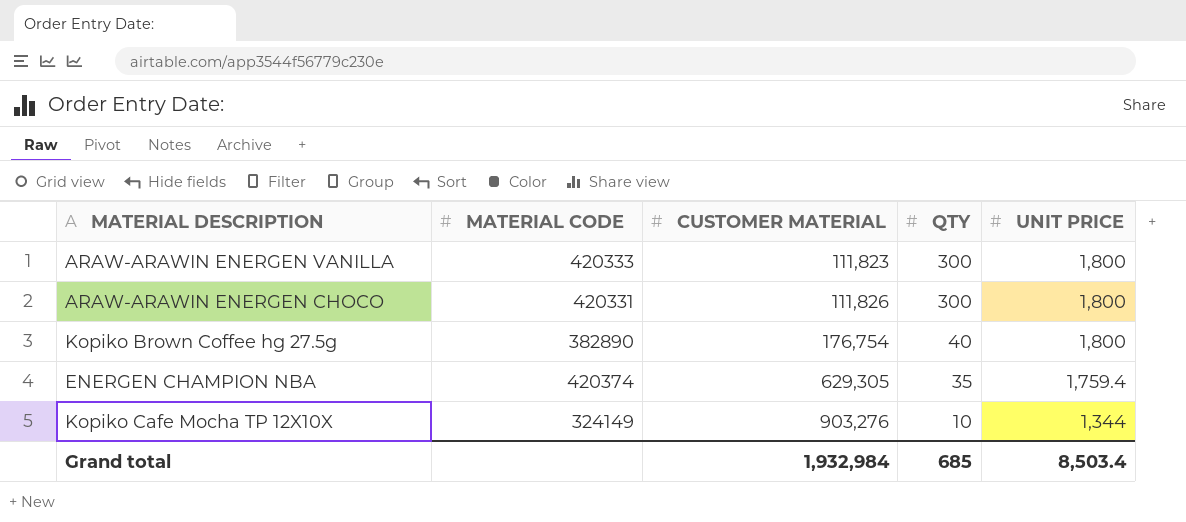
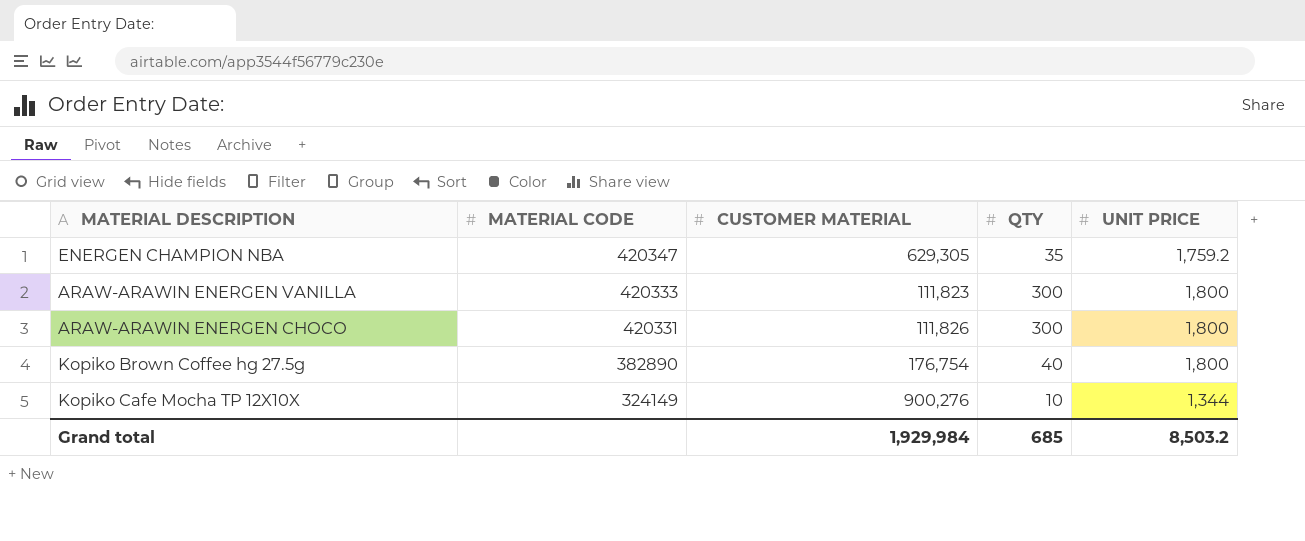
row order: CUSTOMER MATERIAL ascending -> MATERIAL CODE descending
ENERGEN CHAMPION NBA | MATERIAL CODE: 420374 -> 420347
ENERGEN CHAMPION NBA | UNIT PRICE: 1,759.4 -> 1,759.2
Kopiko Cafe Mocha TP 12X10X | CUSTOMER MATERIAL: 903,276 -> 900,276
Grand total | CUSTOMER MATERIAL: 1,932,984 -> 1,929,984
Grand total | UNIT PRICE: 8,503.4 -> 8,503.2

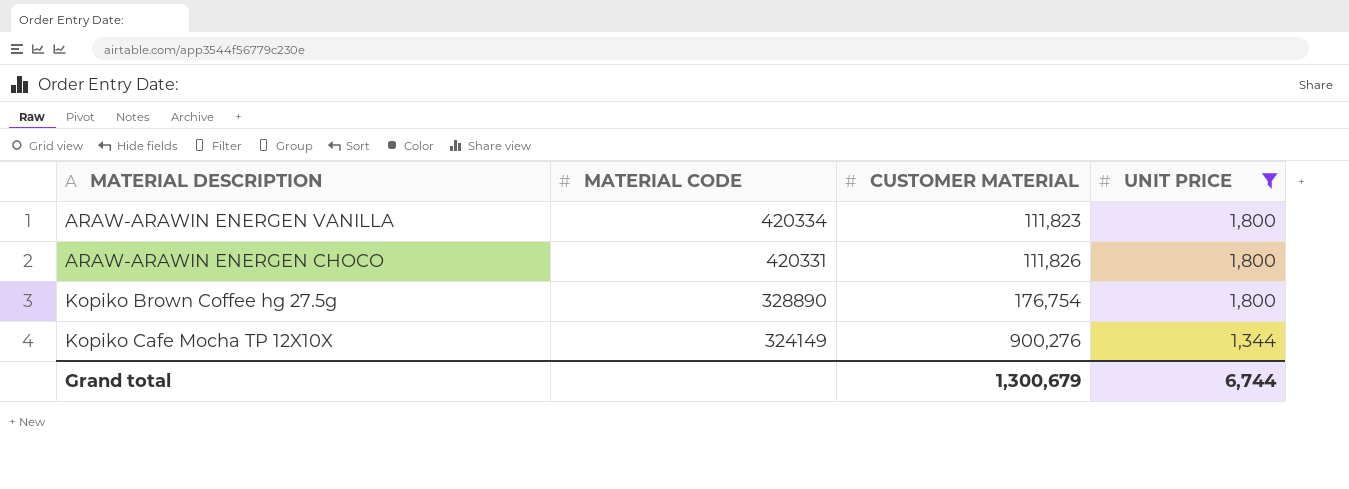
filter: none -> UNIT PRICE != 1,759.2
column QTY | position: 4 -> none
ARAW-ARAWIN ENERGEN VANILLA | MATERIAL CODE: 420333 -> 420334
Kopiko Brown Coffee hg 27.5g | MATERIAL CODE: 382890 -> 328890
Grand total | CUSTOMER MATERIAL: 1,929,984 -> 1,300,679
Grand total | UNIT PRICE: 8,503.2 -> 6,744

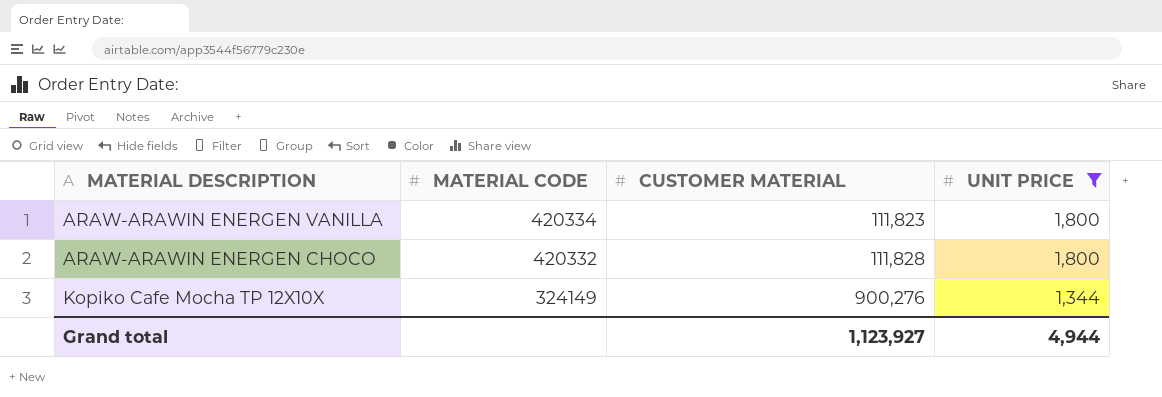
row Kopiko Brown Coffee hg 27.5g: 328890 | 176,754 | 1,800 -> none
ARAW-ARAWIN ENERGEN CHOCO | MATERIAL CODE: 420331 -> 420332
ARAW-ARAWIN ENERGEN CHOCO | CUSTOMER MATERIAL: 111,826 -> 111,828
Grand total | CUSTOMER MATERIAL: 1,300,679 -> 1,123,927
Grand total | UNIT PRICE: 6,744 -> 4,944

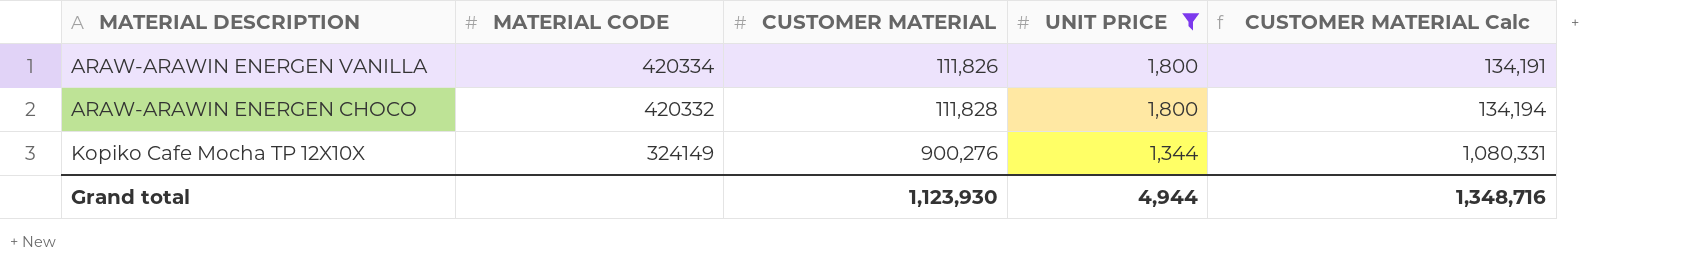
column CUSTOMER MATERIAL Calc | formula: none -> [CUSTOMER MATERIAL] * 1.2
ARAW-ARAWIN ENERGEN VANILLA | CUSTOMER MATERIAL: 111,823 -> 111,826
Grand total | CUSTOMER MATERIAL: 1,123,927 -> 1,123,930

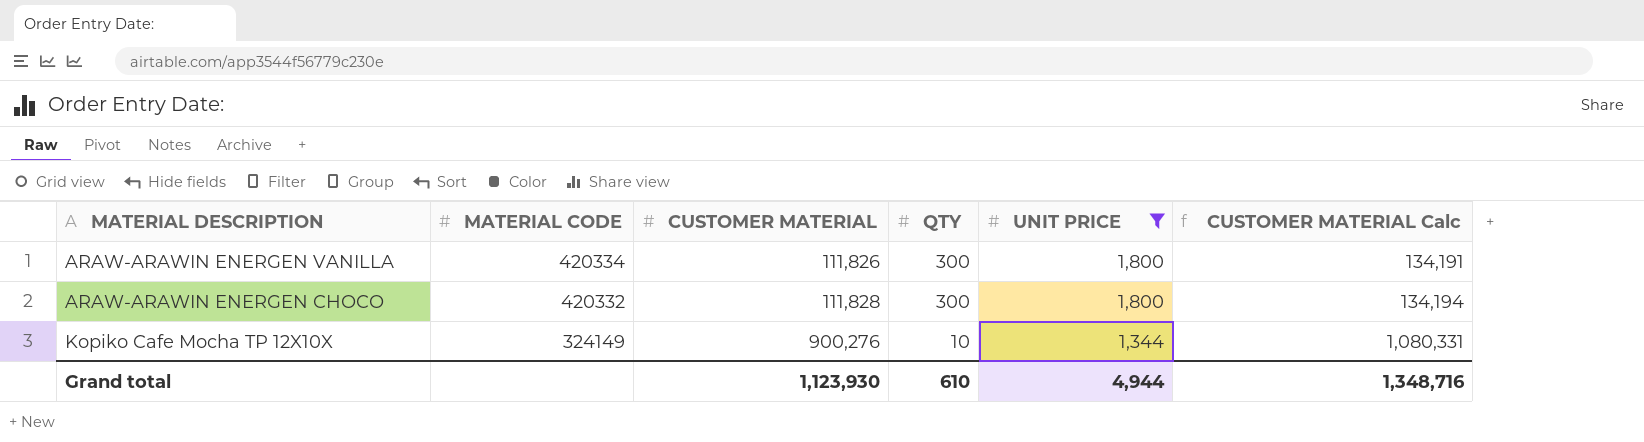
column QTY | position: none -> 4

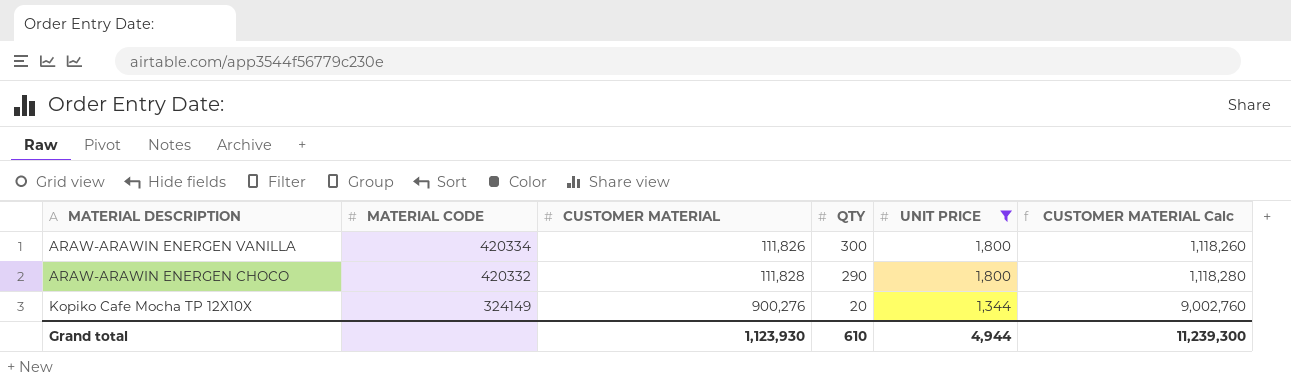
column CUSTOMER MATERIAL Calc | formula: [CUSTOMER MATERIAL] * 1.2 -> [CUSTOMER MATERIAL] * 10
ARAW-ARAWIN ENERGEN CHOCO | QTY: 300 -> 290
Kopiko Cafe Mocha TP 12X10X | QTY: 10 -> 20
Grand total | CUSTOMER MATERIAL Calc: 1,348,716 -> 11,239,300

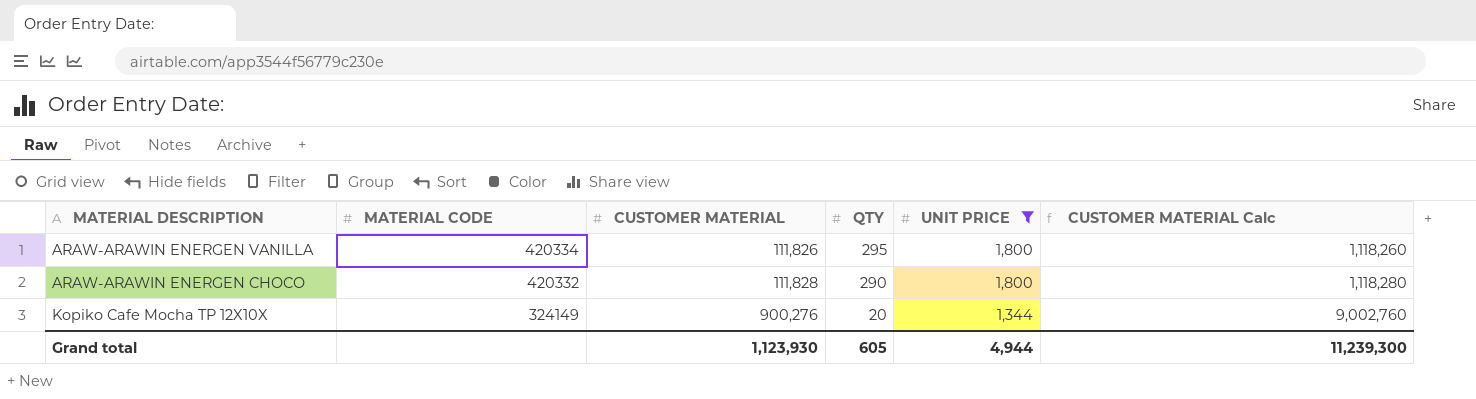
ARAW-ARAWIN ENERGEN VANILLA | QTY: 300 -> 295
Grand total | QTY: 610 -> 605

